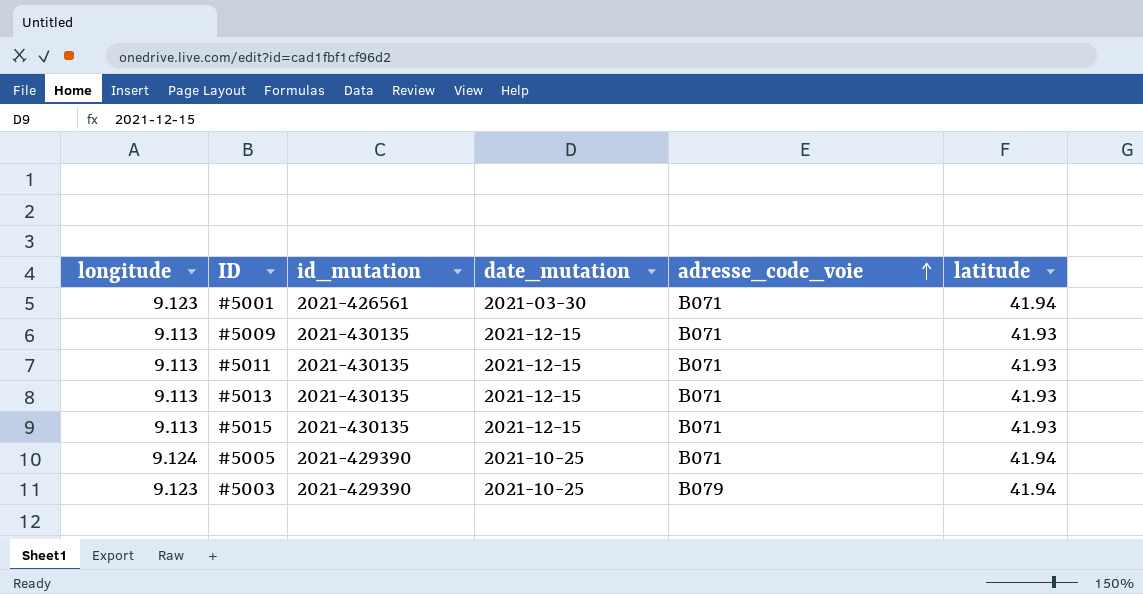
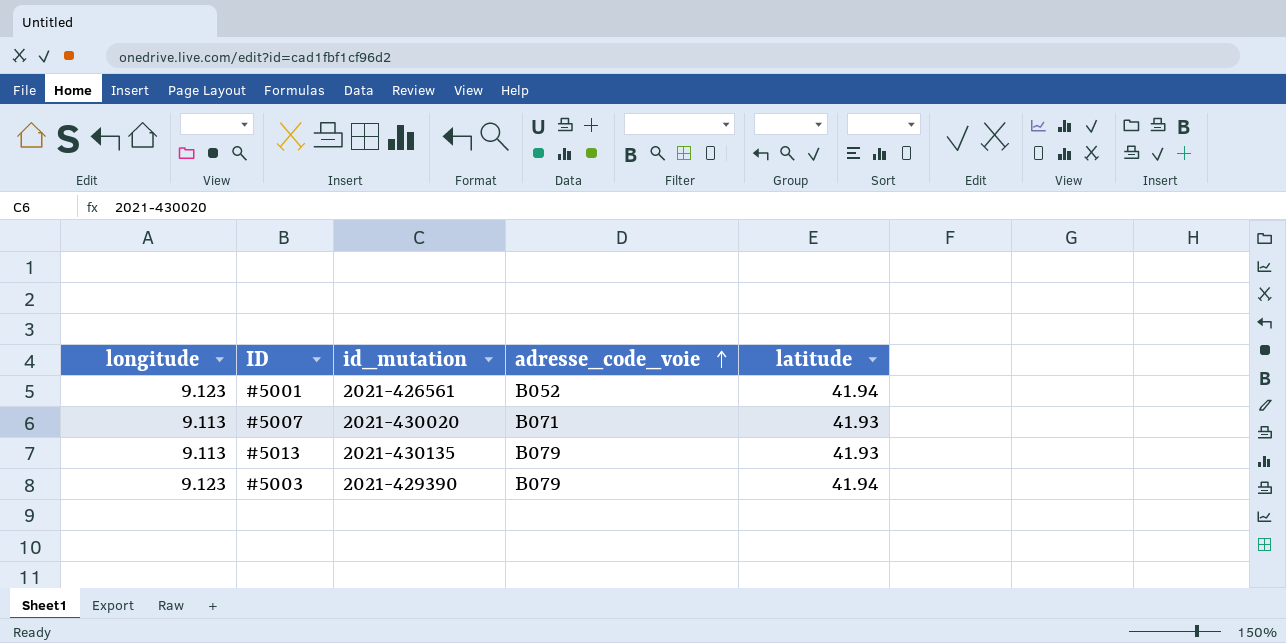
column date_mutation | position: 4 -> none
row #5009: 9.113 | 2021-430135 | 2021-12-15 | B071 | 41.93 -> none
row #5011: 9.113 | 2021-430135 | 2021-12-15 | B071 | 41.93 -> none
row #5015: 9.113 | 2021-430135 | 2021-12-15 | B071 | 41.93 -> none
row #5005: 9.124 | 2021-429390 | 2021-10-25 | B071 | 41.94 -> none
#5001 | adresse_code_voie: B071 -> B052
row #5007: none -> 9.113 | 2021-430020 | B071 | 41.93
#5013 | adresse_code_voie: B071 -> B079

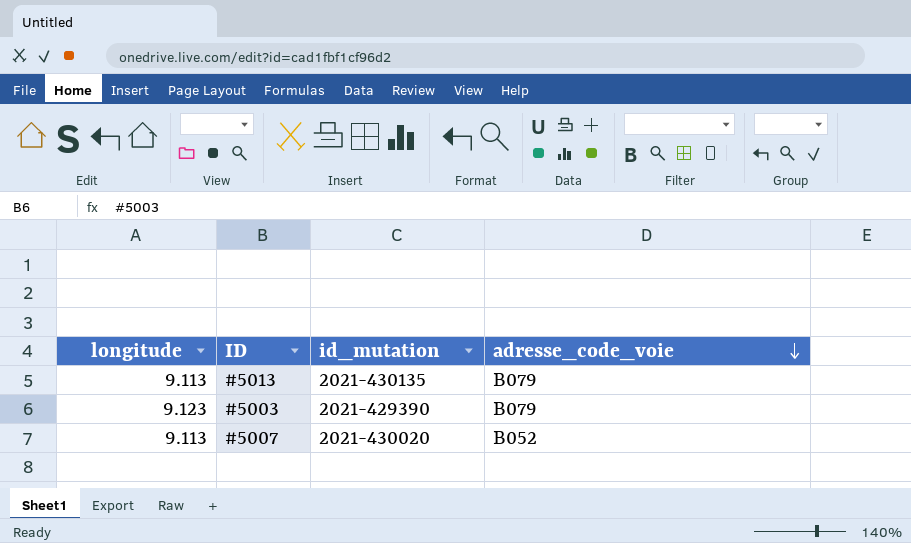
row order: adresse_code_voie ascending -> adresse_code_voie descending
column latitude | position: 5 -> none
row #5001: 9.123 | 2021-426561 | B052 | 41.94 -> none
#5007 | adresse_code_voie: B071 -> B052

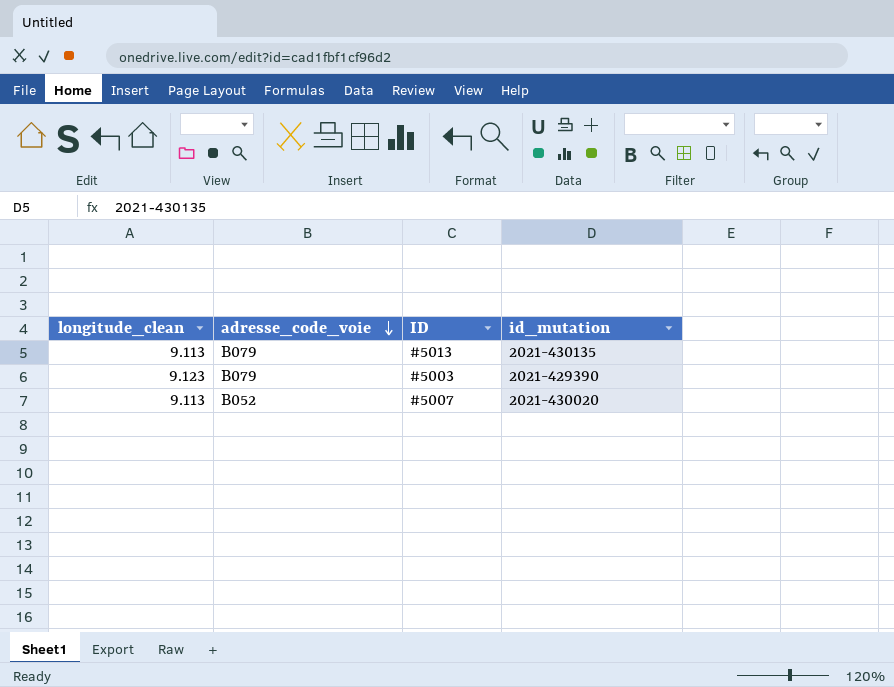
column name: longitude -> longitude_clean
column adresse_code_voie | position: 4 -> 2

